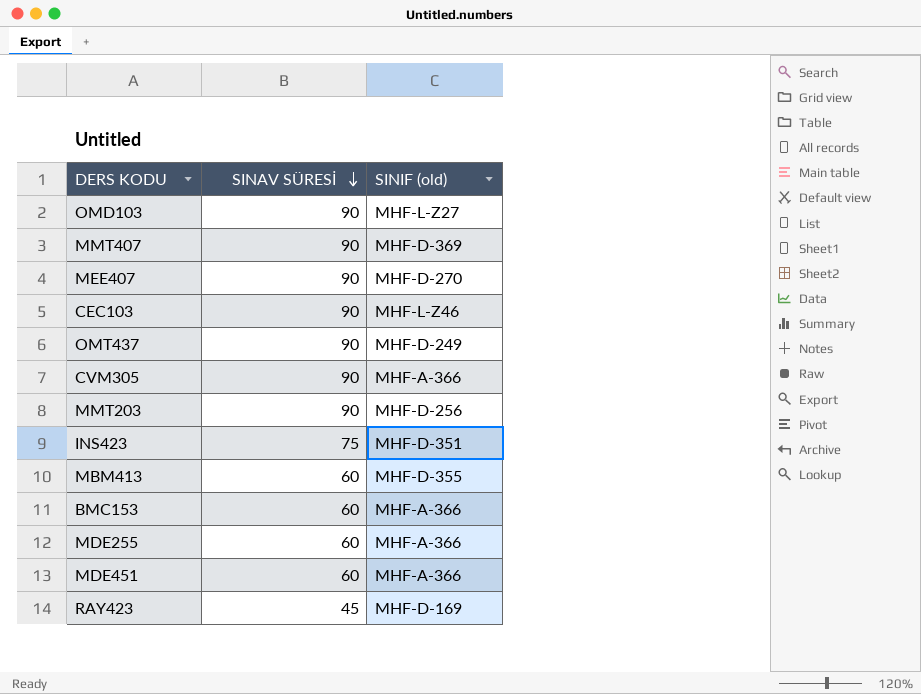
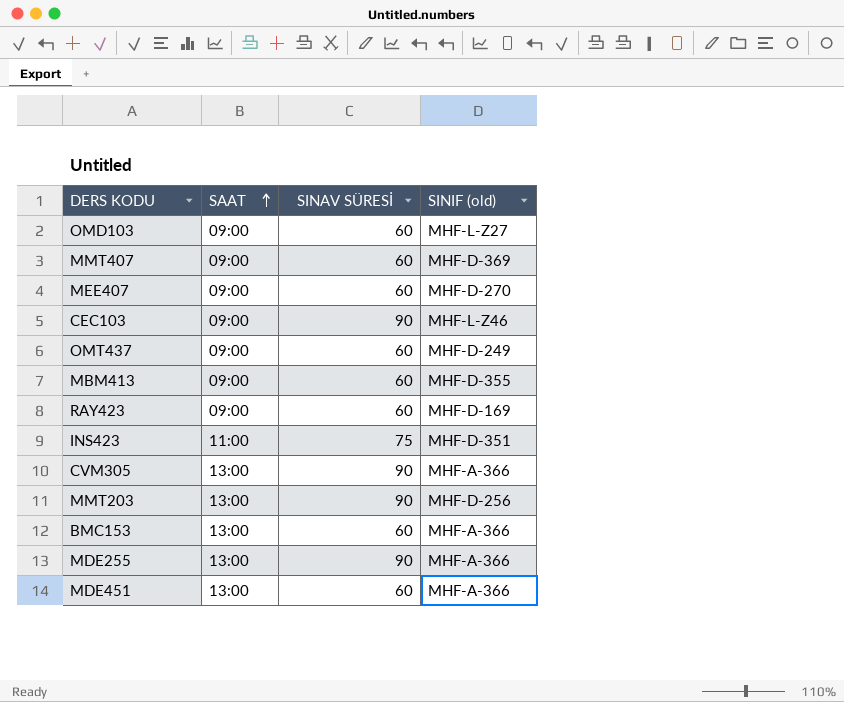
row order: SINAV SÜRESİ descending -> SAAT ascending
column SAAT | position: none -> 2
OMD103 | SINAV SÜRESİ: 90 -> 60
MMT407 | SINAV SÜRESİ: 90 -> 60
MEE407 | SINAV SÜRESİ: 90 -> 60
OMT437 | SINAV SÜRESİ: 90 -> 60
RAY423 | SINAV SÜRESİ: 45 -> 60
MDE255 | SINAV SÜRESİ: 60 -> 90

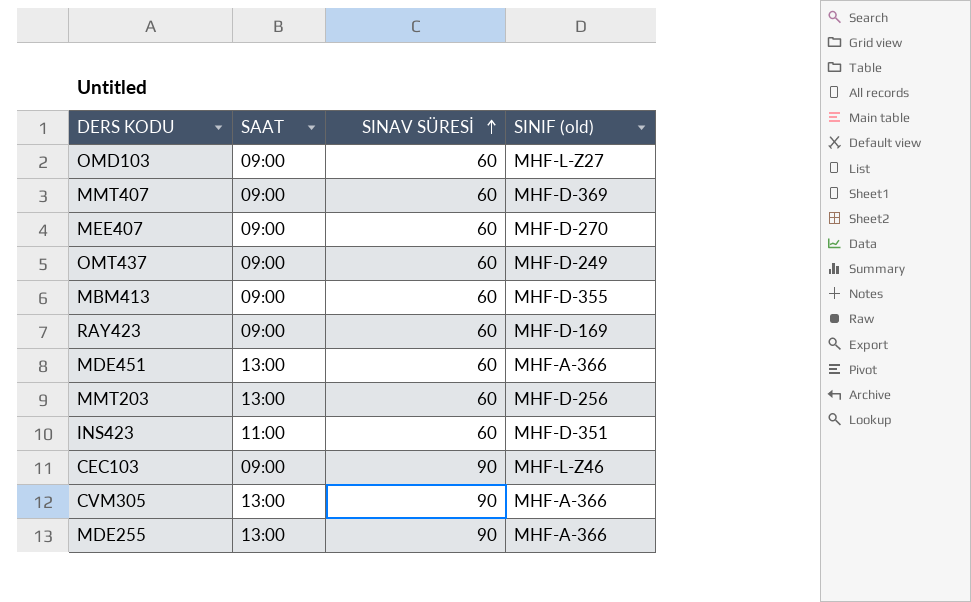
row order: SAAT ascending -> SINAV SÜRESİ ascending
row BMC153: 13:00 | 60 | MHF-A-366 -> none
MMT203 | SINAV SÜRESİ: 90 -> 60
INS423 | SINAV SÜRESİ: 75 -> 60

